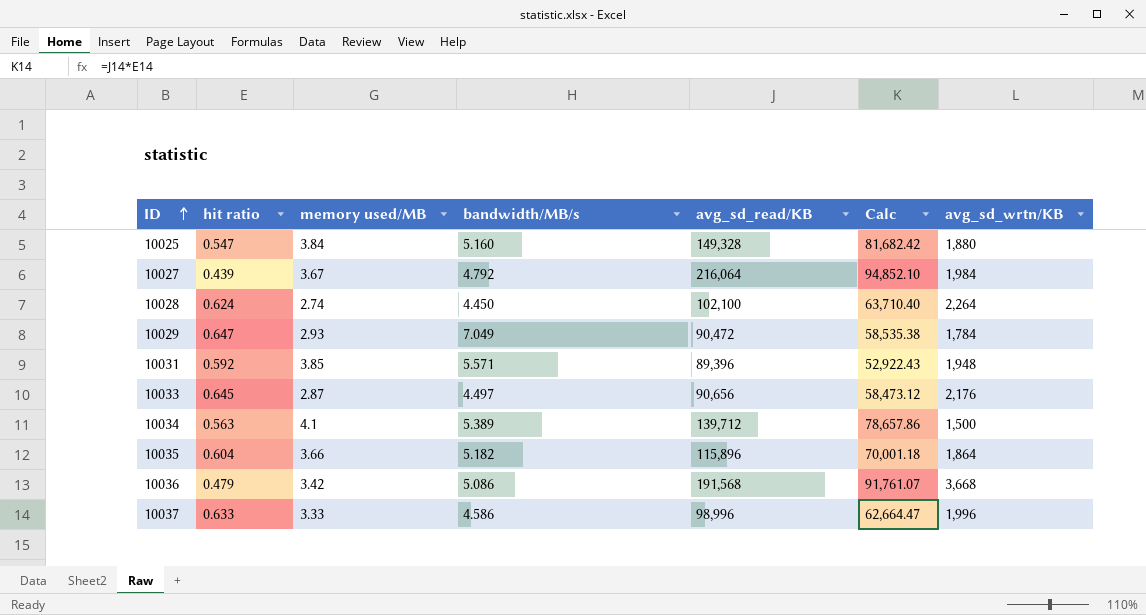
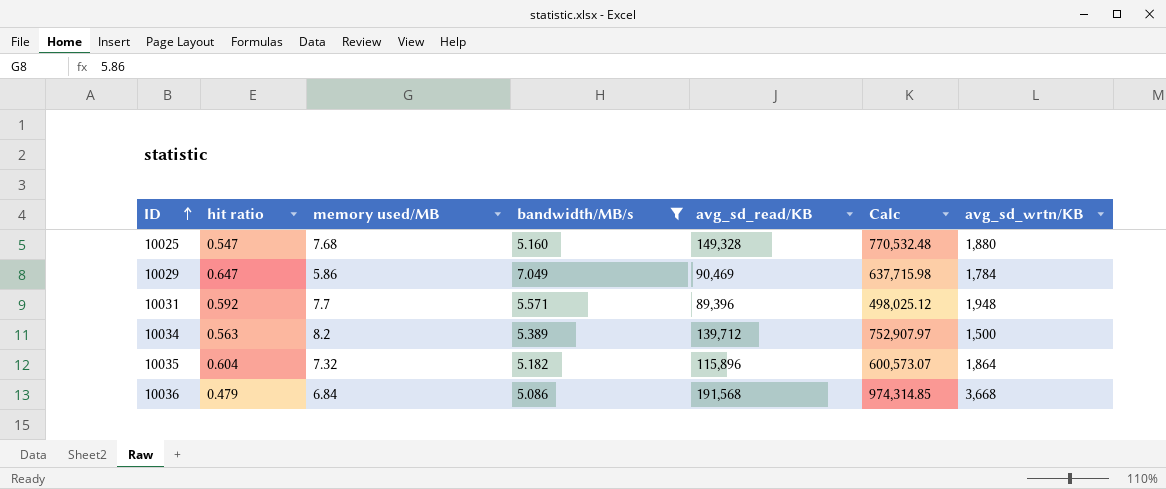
filter: none -> bandwidth/MB/s >= 5.086
column Calc | formula: [hit ratio] * [avg_sd_read/KB] -> [bandwidth/MB/s] * [avg_sd_read/KB]
10025 | memory used/MB: 3.84 -> 7.68
10029 | memory used/MB: 2.93 -> 5.86
10029 | avg_sd_read/KB: 90,472 -> 90,469
10031 | memory used/MB: 3.85 -> 7.7
10034 | memory used/MB: 4.1 -> 8.2
10035 | memory used/MB: 3.66 -> 7.32
10036 | memory used/MB: 3.42 -> 6.84

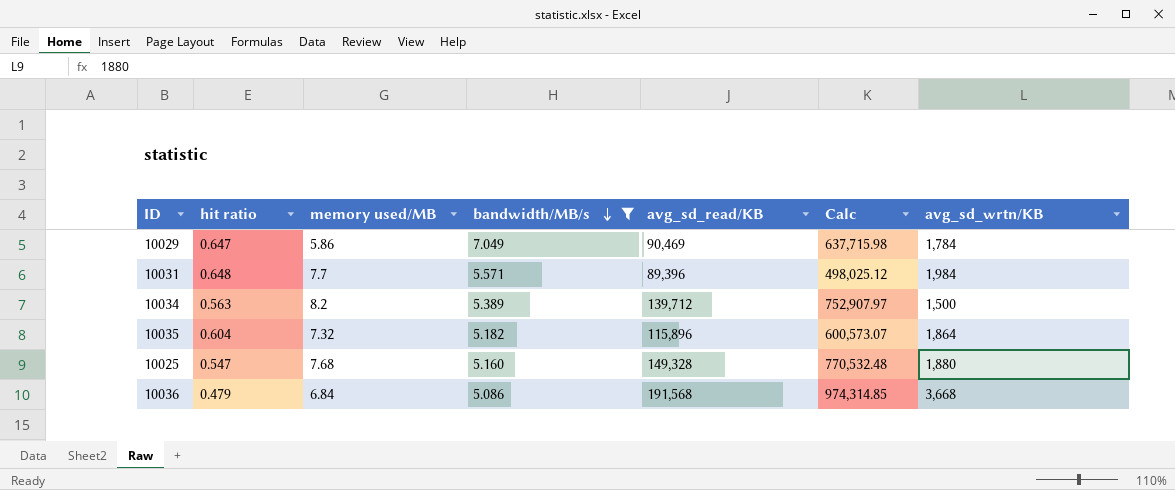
row order: ID ascending -> bandwidth/MB/s descending
10031 | hit ratio: 0.592 -> 0.648
10031 | avg_sd_wrtn/KB: 1,948 -> 1,984

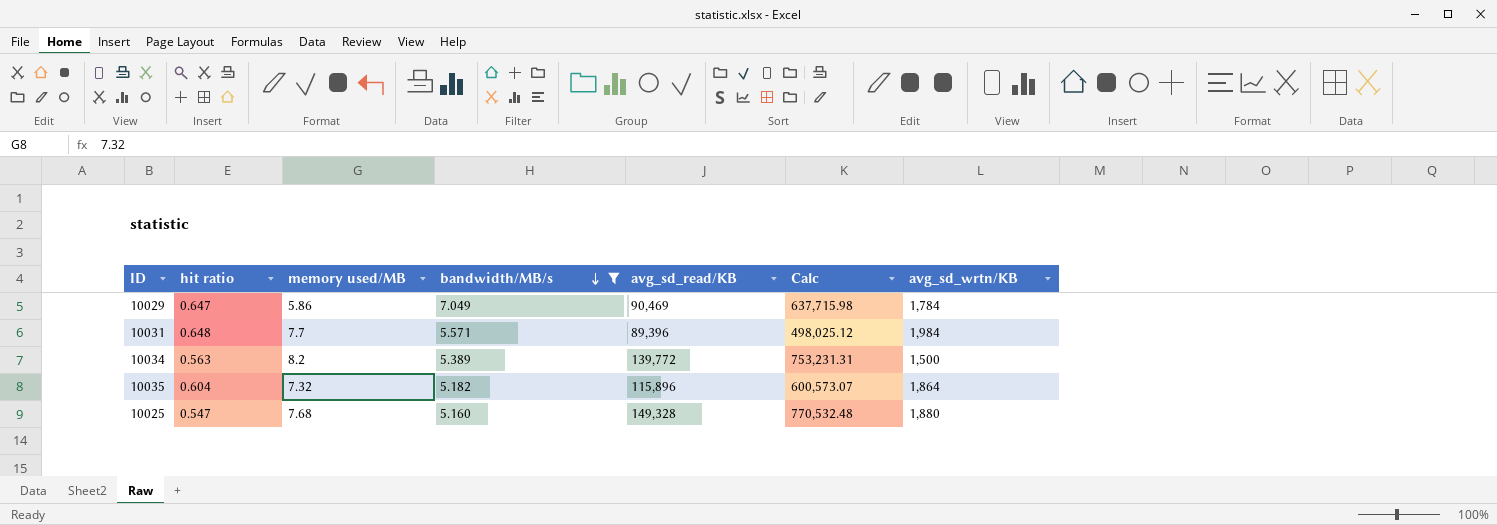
row 10036: 0.479 | 6.84 | 5.086 | 191,568 | 974,314.85 | 3,668 -> none
10034 | avg_sd_read/KB: 139,712 -> 139,772
10034 | Calc: 752,907.97 -> 753,231.31

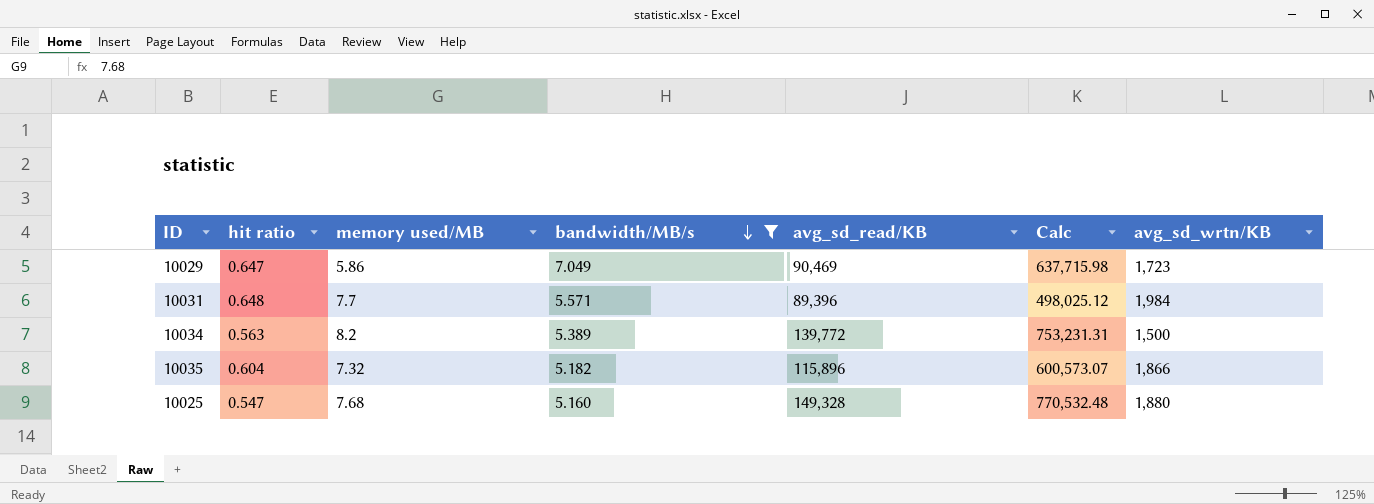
10029 | avg_sd_wrtn/KB: 1,784 -> 1,723
10035 | avg_sd_wrtn/KB: 1,864 -> 1,866

